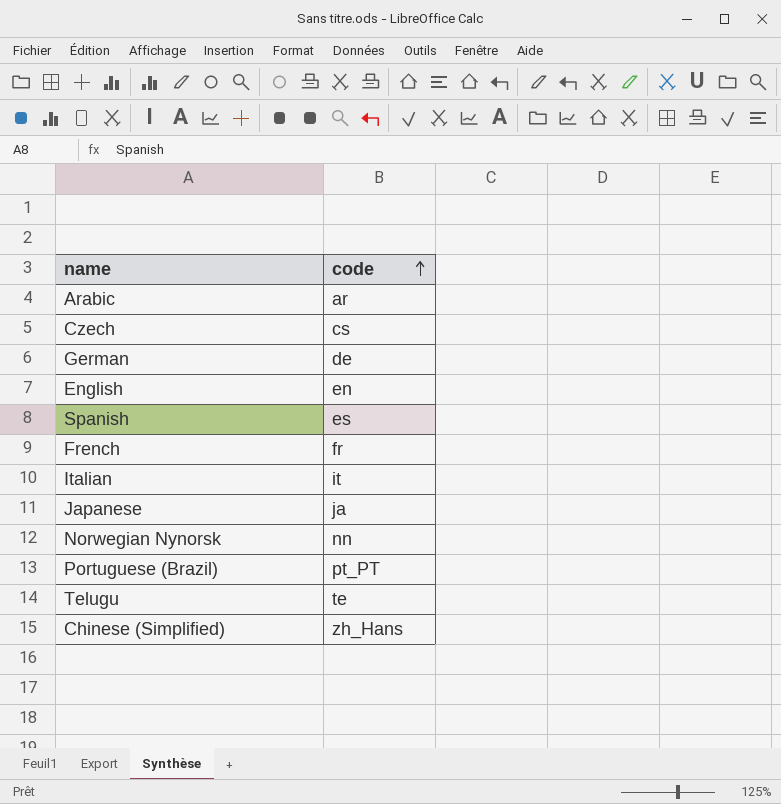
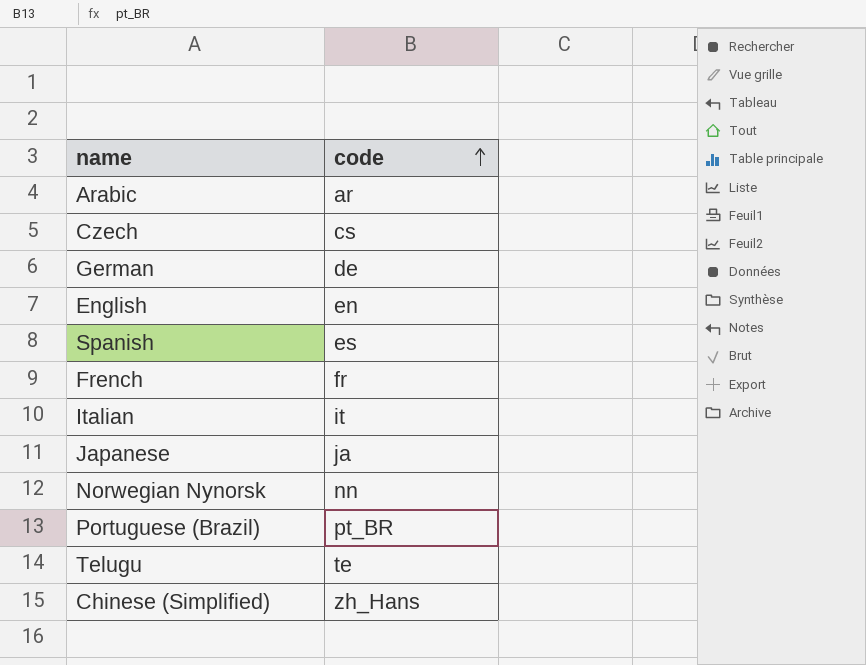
Portuguese (Brazil) | code: pt_PT -> pt_BR

